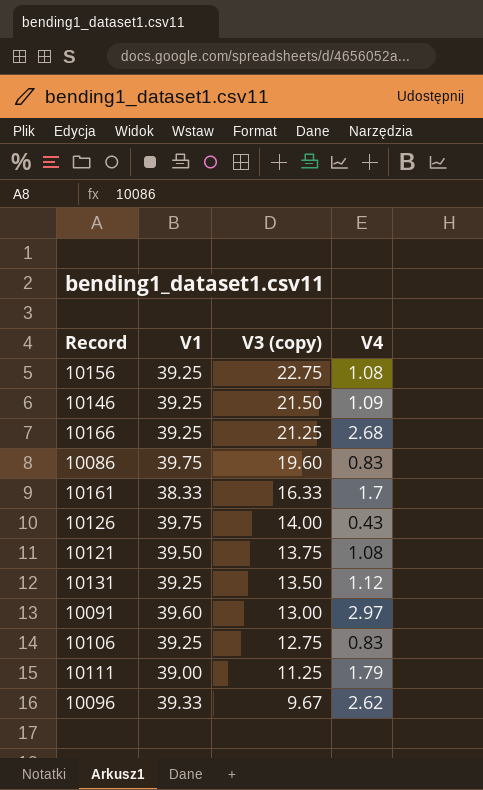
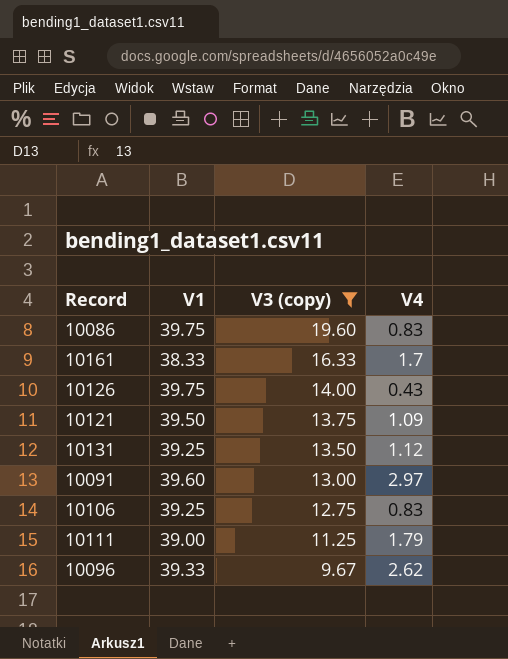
filter: none -> V3 (copy) <= 19.60
10121 | V4: 1.08 -> 1.09

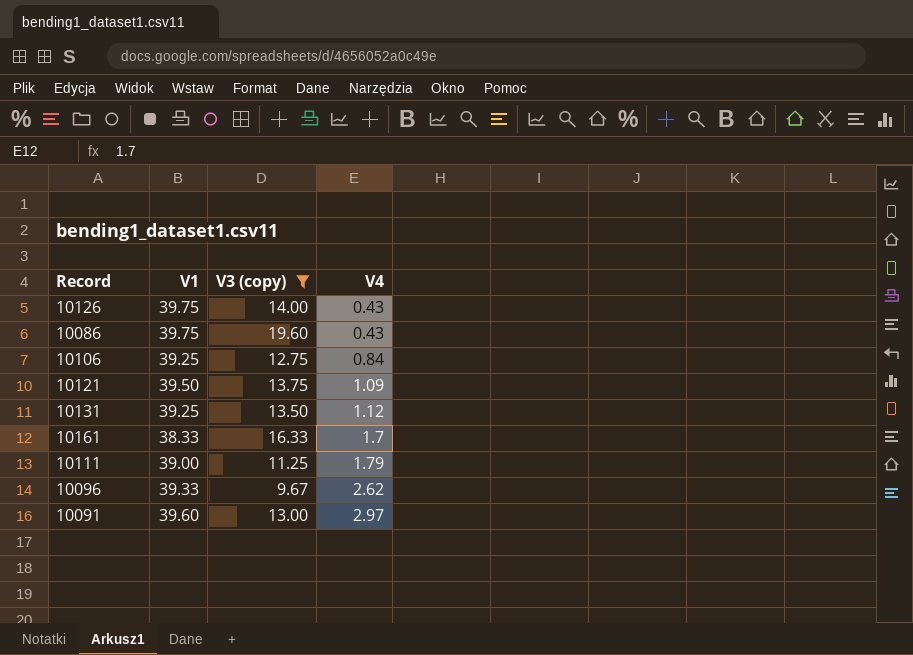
row order: V3 (copy) descending -> V4 ascending
10086 | V4: 0.83 -> 0.43
10106 | V4: 0.83 -> 0.84

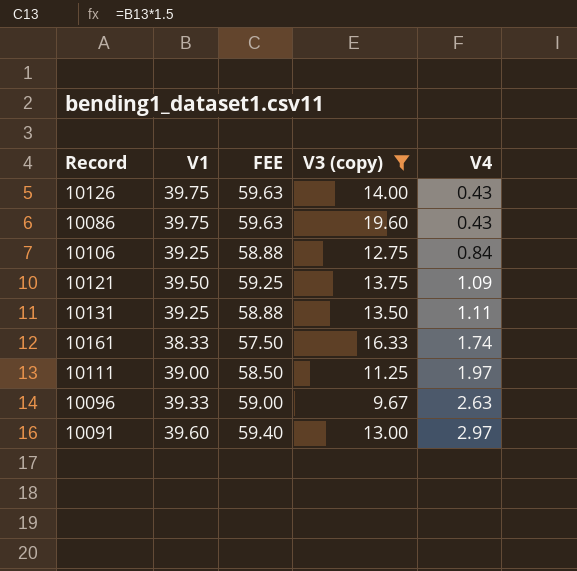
column FEE | formula: none -> [V1] * 1.5
10131 | V4: 1.12 -> 1.11
10161 | V4: 1.7 -> 1.74
10111 | V4: 1.79 -> 1.97
10096 | V4: 2.62 -> 2.63

